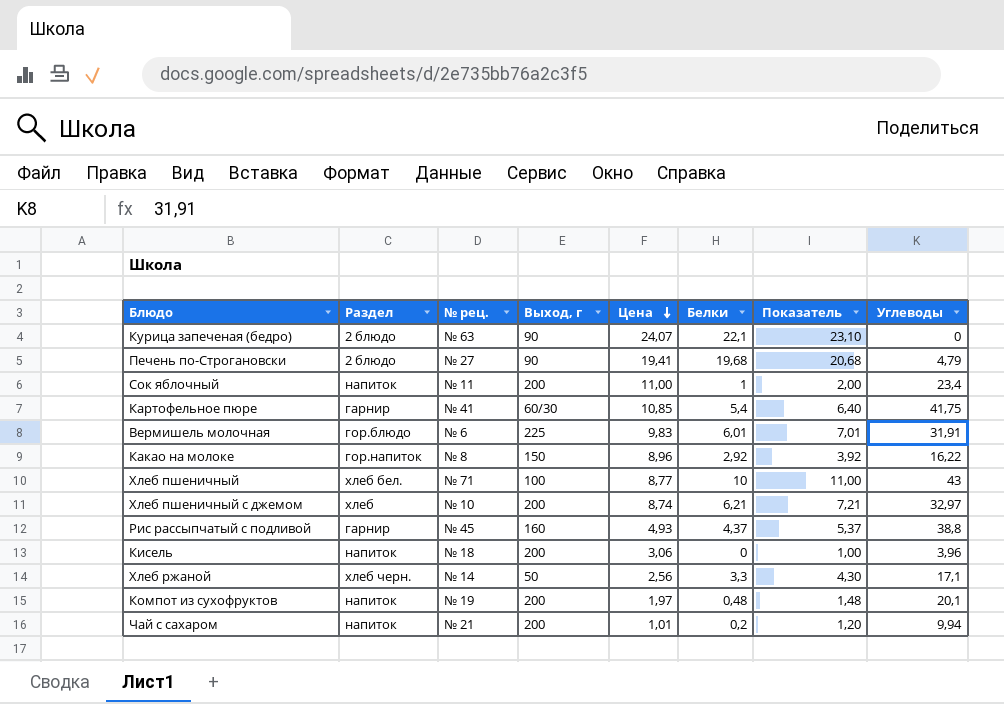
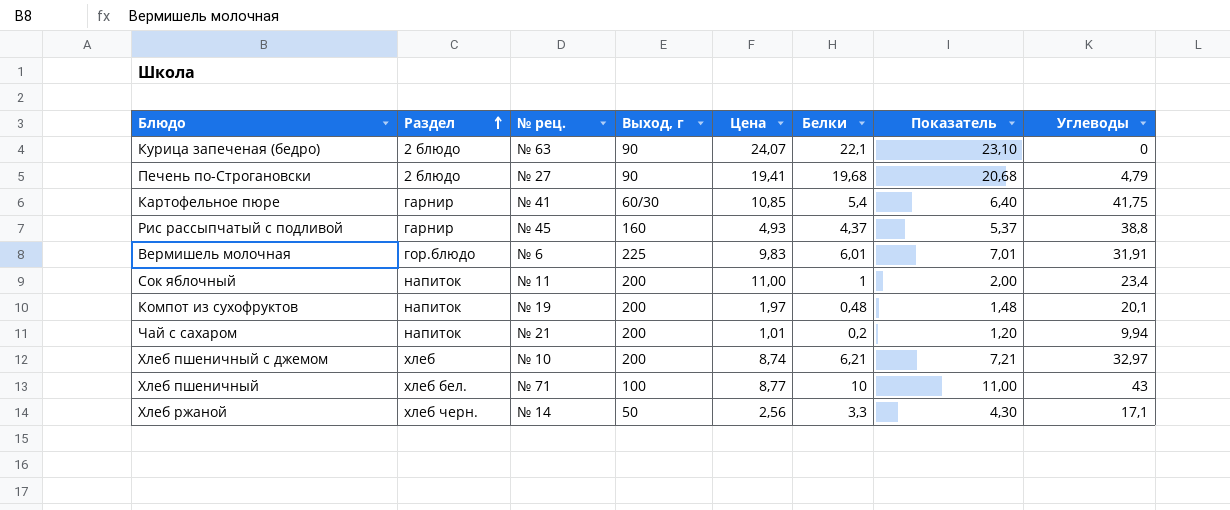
row order: Цена descending -> Раздел ascending
row Какао на молоке: гор.напиток | № 8 | 150 | 8,96 | 2,92 | 3,92 | 16,22 -> none
row Кисель: напиток | № 18 | 200 | 3,06 | 0 | 1,00 | 3,96 -> none

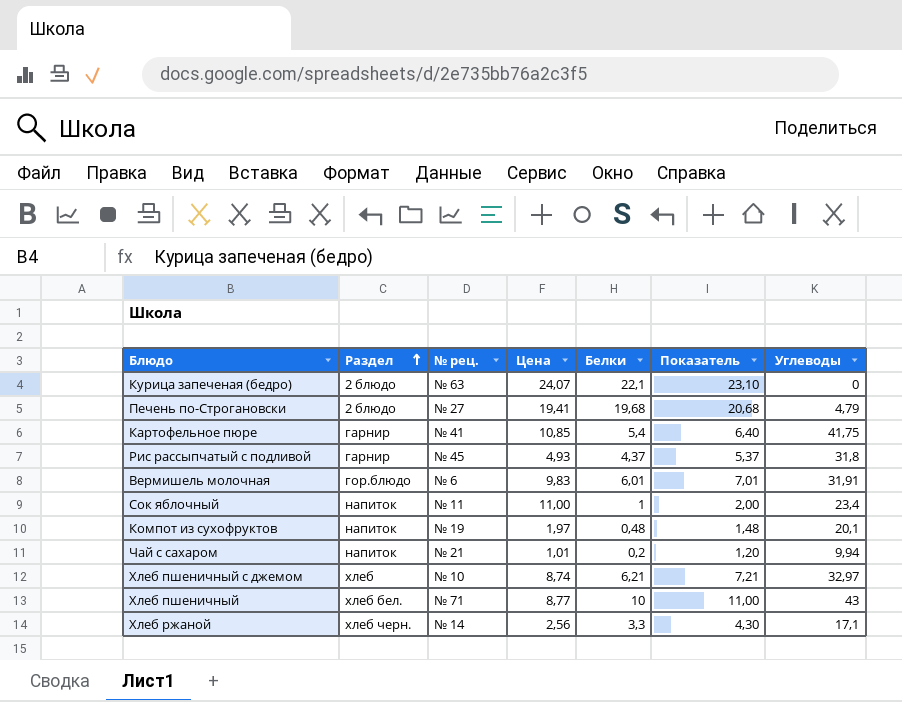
column Выход, г | position: 4 -> none
Рис рассыпчатый с подливой | Углеводы: 38,8 -> 31,8

